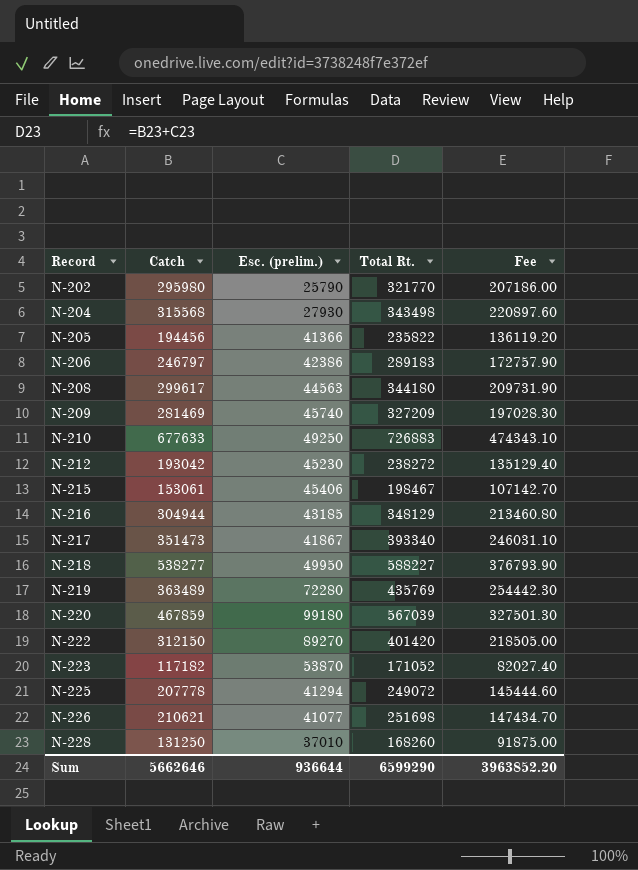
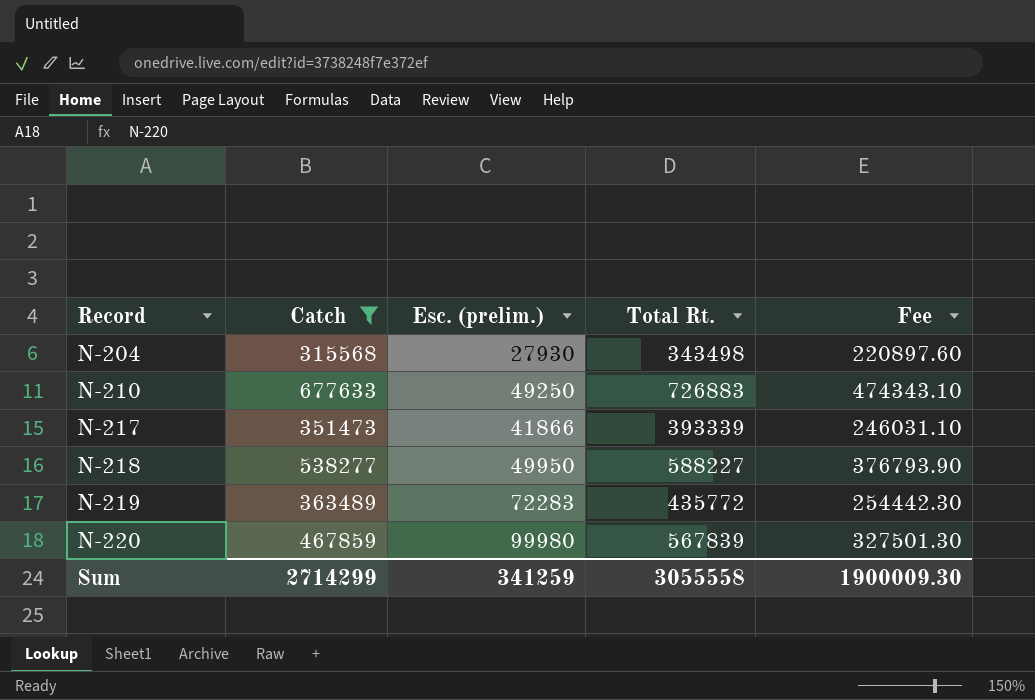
filter: none -> Catch >= 315568
N-217 | Esc. (prelim.): 41867 -> 41866
N-217 | Total Rt.: 393340 -> 393339
N-219 | Esc. (prelim.): 72280 -> 72283
N-219 | Total Rt.: 435769 -> 435772
N-220 | Esc. (prelim.): 99180 -> 99980
N-220 | Total Rt.: 567039 -> 567839
Sum | Catch: 5662646 -> 2714299
Sum | Esc. (prelim.): 936644 -> 341259
Sum | Total Rt.: 6599290 -> 3055558
Sum | Fee: 3963852.20 -> 1900009.30

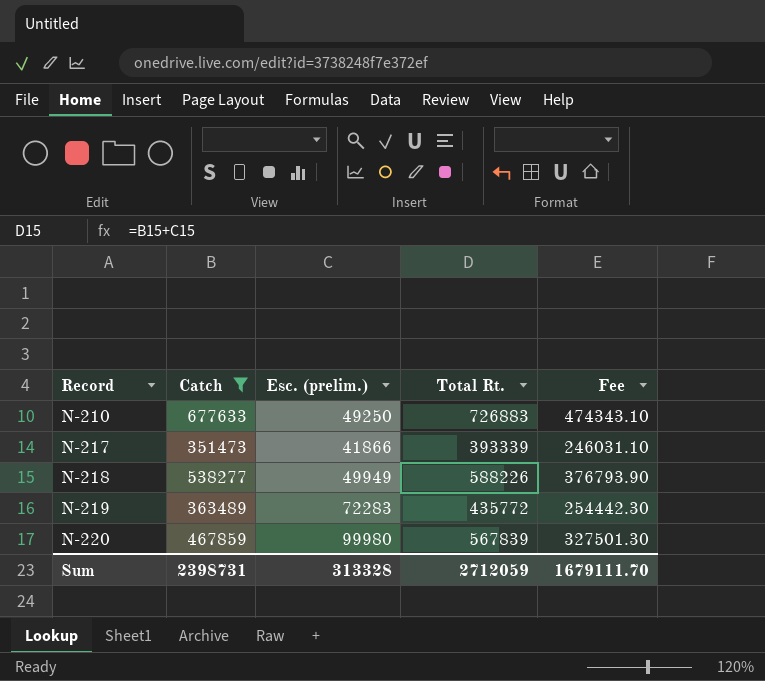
row N-204: 315568 | 27930 | 343498 | 220897.60 -> none
N-218 | Esc. (prelim.): 49950 -> 49949
N-218 | Total Rt.: 588227 -> 588226
Sum | Catch: 2714299 -> 2398731
Sum | Esc. (prelim.): 341259 -> 313328
Sum | Total Rt.: 3055558 -> 2712059
Sum | Fee: 1900009.30 -> 1679111.70

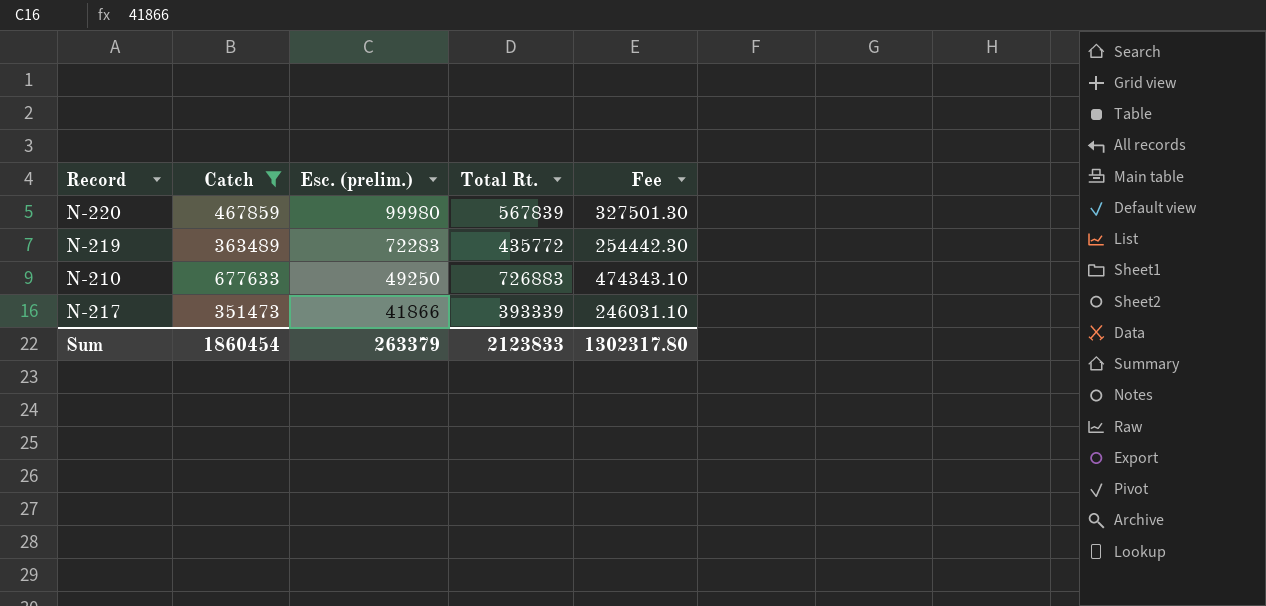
row order: Record ascending -> Esc. (prelim.) descending
row N-218: 538277 | 49949 | 588226 | 376793.90 -> none
Sum | Catch: 2398731 -> 1860454
Sum | Esc. (prelim.): 313328 -> 263379
Sum | Total Rt.: 2712059 -> 2123833
Sum | Fee: 1679111.70 -> 1302317.80

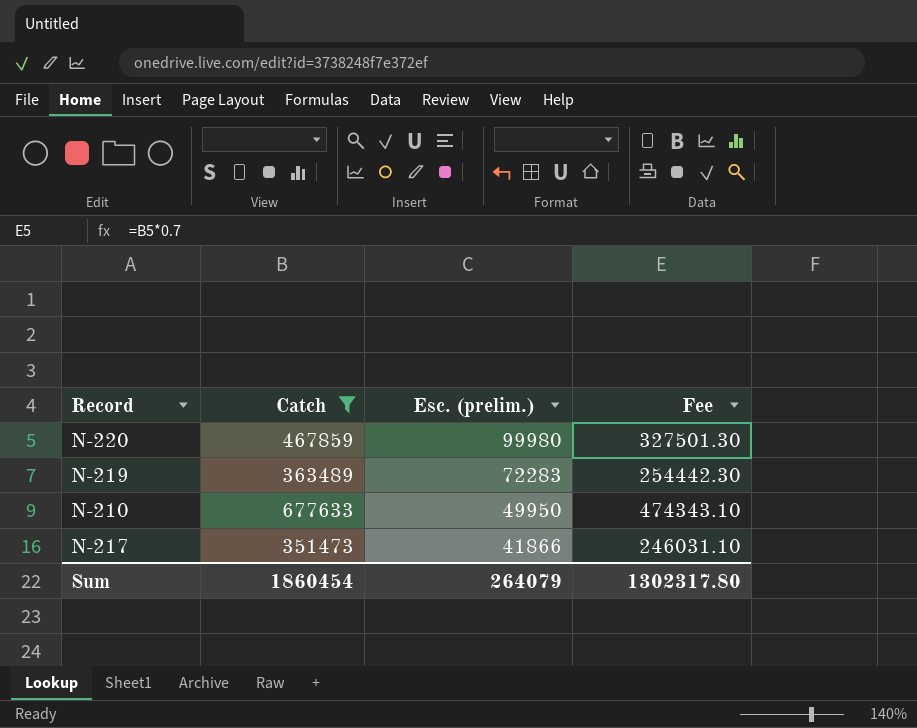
column Total Rt. | formula: [Catch] + [Esc. (prelim.)] -> none
N-210 | Esc. (prelim.): 49250 -> 49950
Sum | Esc. (prelim.): 263379 -> 264079

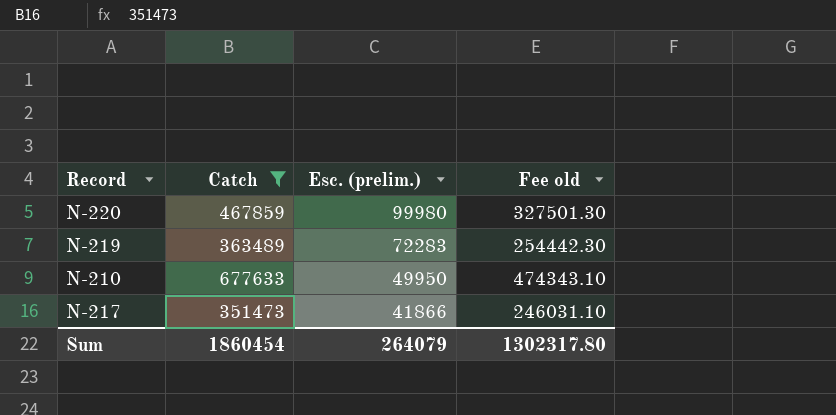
column name: Fee -> Fee old

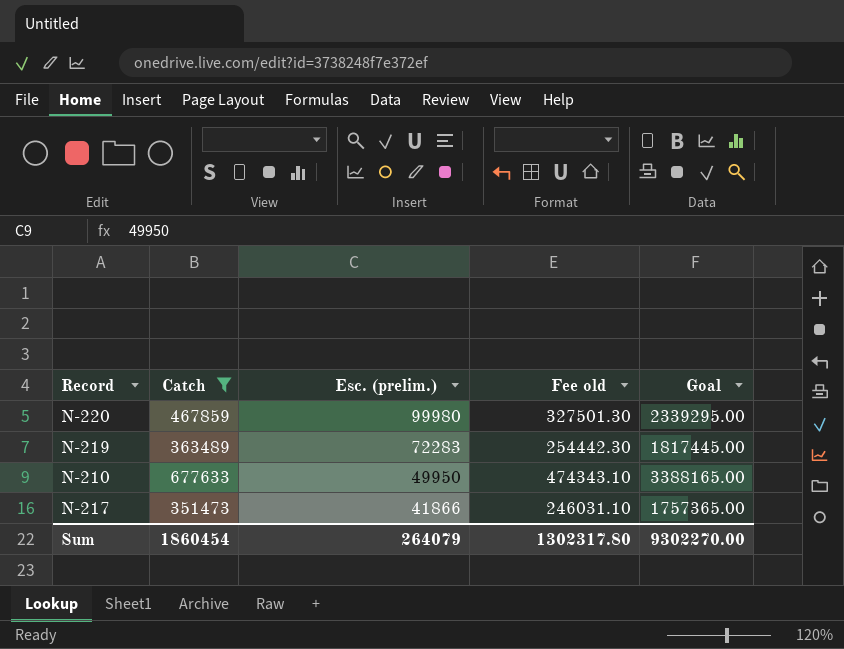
column Goal | formula: none -> [Catch] * 5

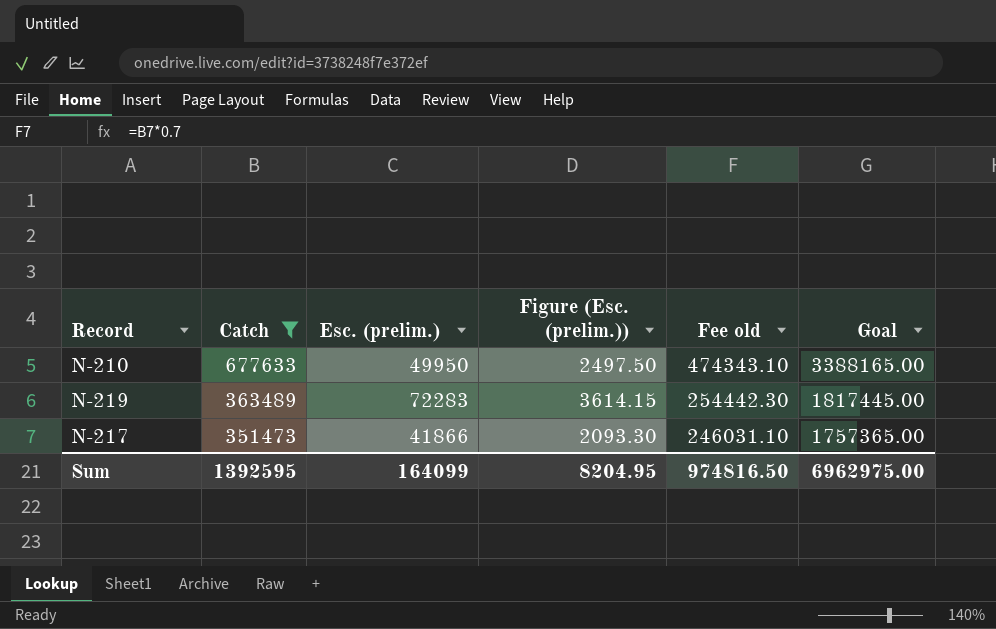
row order: Esc. (prelim.) descending -> Catch descending
column Figure (Esc. (prelim.)) | formula: none -> [Esc. (prelim.)] * 0.05
row N-220: 467859 | 99980 | 327501.30 | 2339295.00 -> none
Sum | Catch: 1860454 -> 1392595
Sum | Esc. (prelim.): 264079 -> 164099
Sum | Fee old: 1302317.80 -> 974816.50
Sum | Goal: 9302270.00 -> 6962975.00

